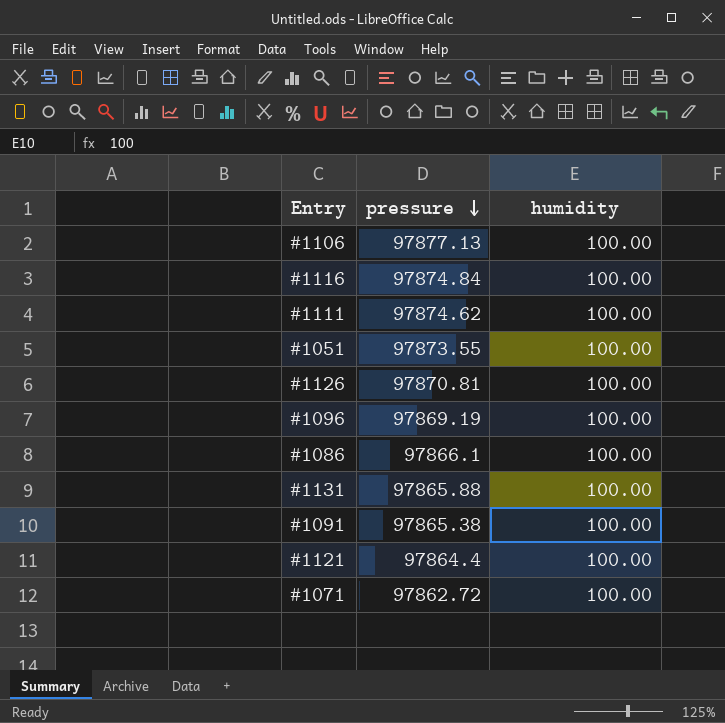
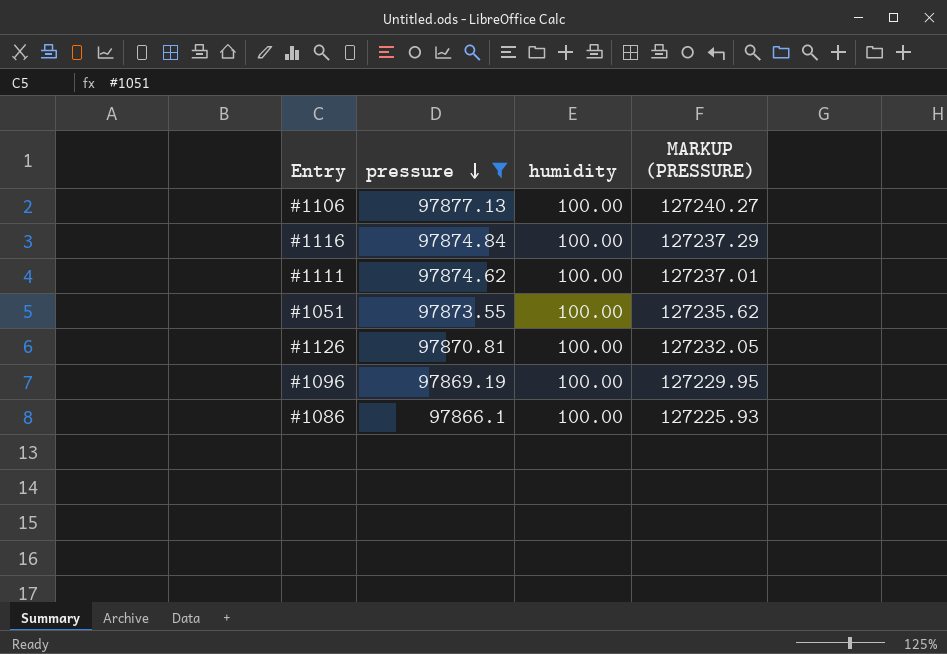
filter: none -> pressure >= 97866.1
column MARKUP (PRESSURE) | formula: none -> [pressure] * 1.3

